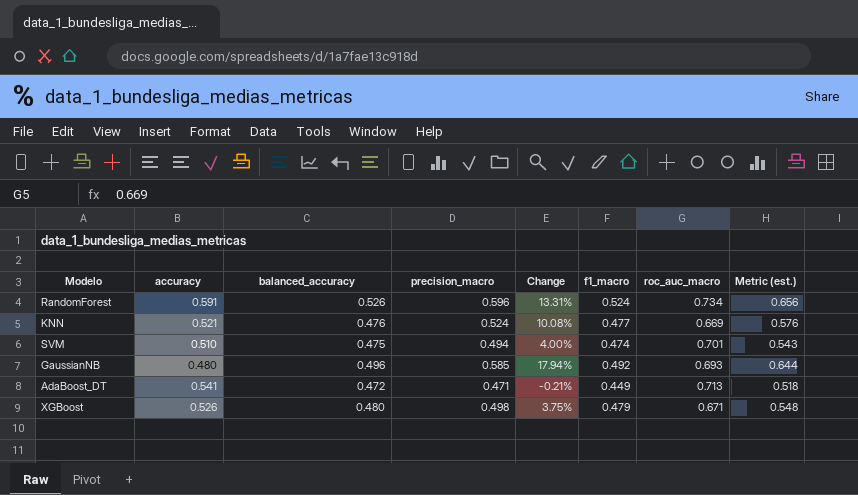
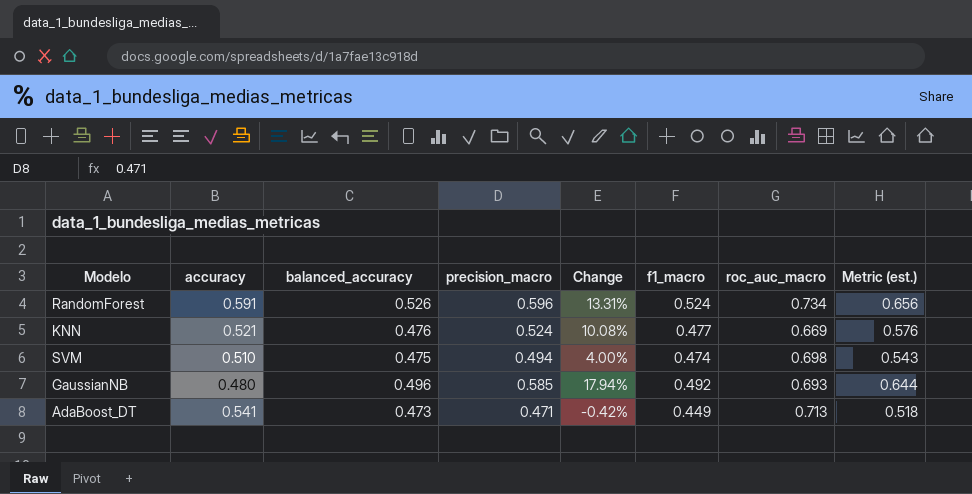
row XGBoost: 0.526 | 0.480 | 0.498 | 3.75% | 0.479 | 0.671 | 0.548 -> none
SVM | roc_auc_macro: 0.701 -> 0.698
AdaBoost_DT | balanced_accuracy: 0.472 -> 0.473
AdaBoost_DT | Change: -0.21% -> -0.42%

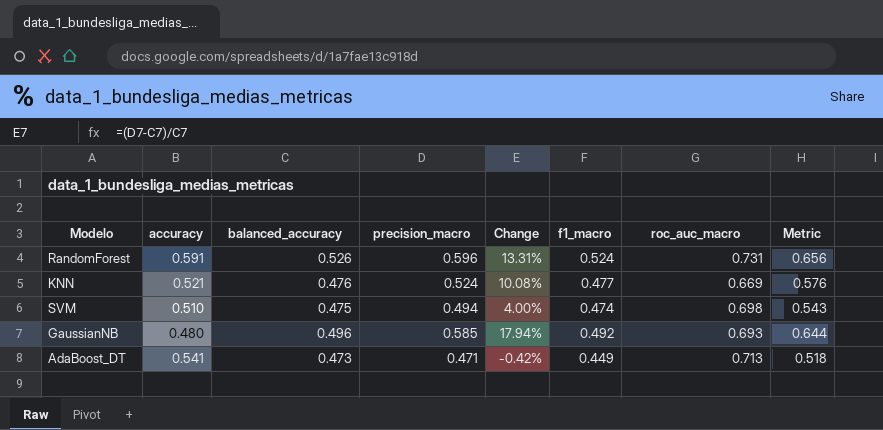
column name: Metric (est.) -> Metric
RandomForest | roc_auc_macro: 0.734 -> 0.731

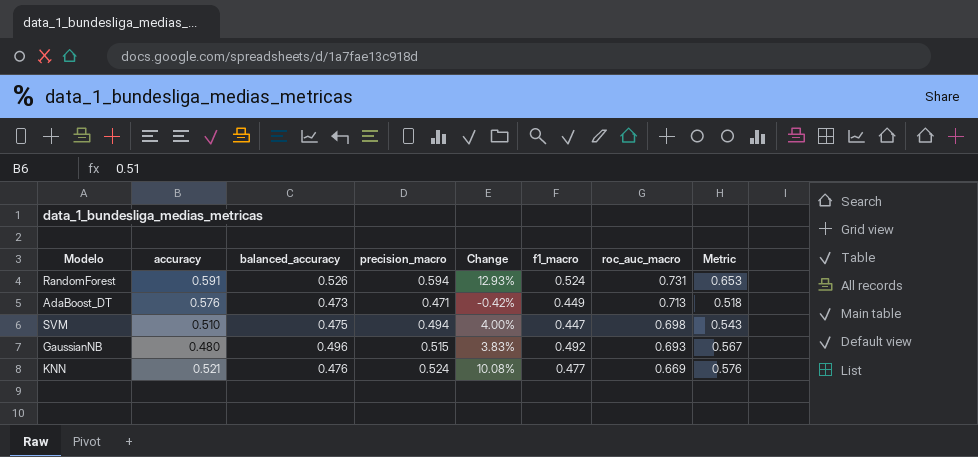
row order: none -> roc_auc_macro descending
RandomForest | precision_macro: 0.596 -> 0.594
RandomForest | Change: 13.31% -> 12.93%
RandomForest | Metric: 0.656 -> 0.653
AdaBoost_DT | accuracy: 0.541 -> 0.576
SVM | f1_macro: 0.474 -> 0.447
GaussianNB | precision_macro: 0.585 -> 0.515
GaussianNB | Change: 17.94% -> 3.83%
GaussianNB | Metric: 0.644 -> 0.567

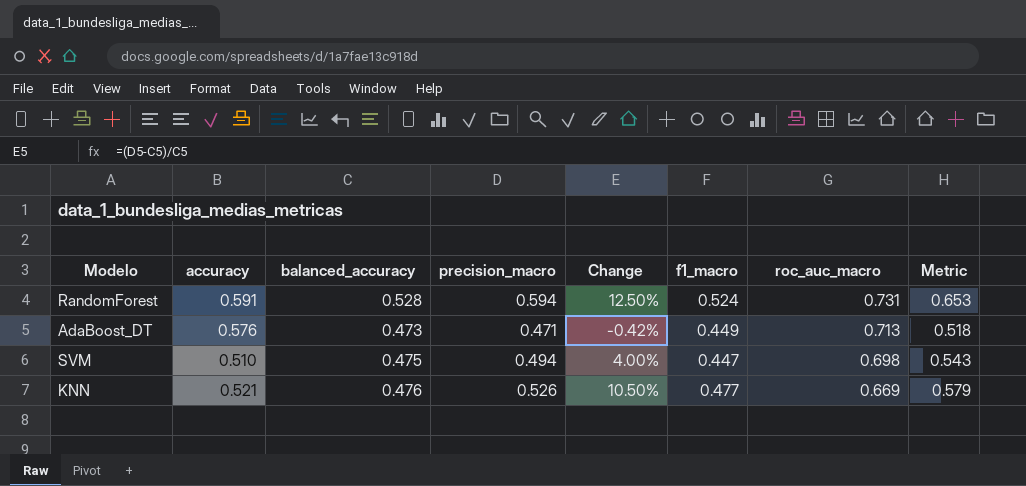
row GaussianNB: 0.480 | 0.496 | 0.515 | 3.83% | 0.492 | 0.693 | 0.567 -> none
RandomForest | balanced_accuracy: 0.526 -> 0.528
RandomForest | Change: 12.93% -> 12.50%
KNN | precision_macro: 0.524 -> 0.526
KNN | Change: 10.08% -> 10.50%
KNN | Metric: 0.576 -> 0.579

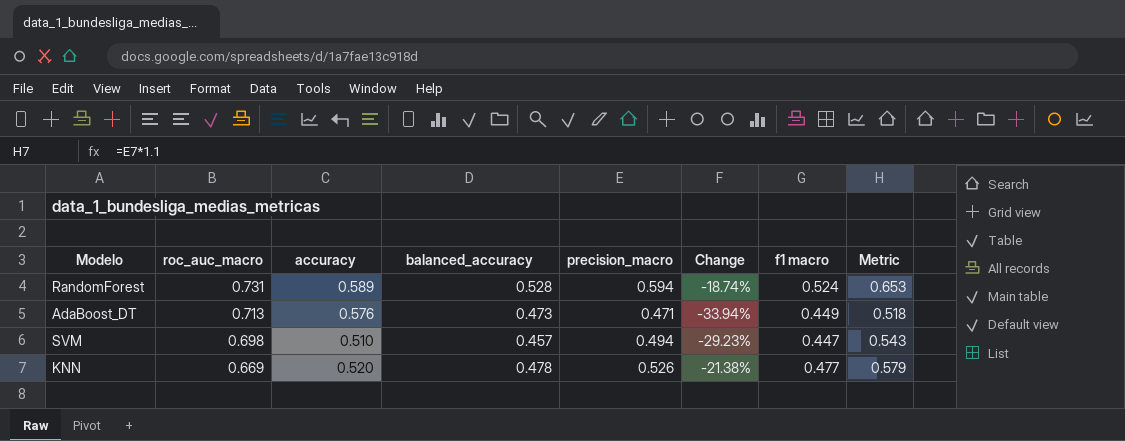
column roc_auc_macro | position: 7 -> 2
column Change | formula: ([precision_macro] - [balanced_accuracy]) / [balanced_accuracy] -> ([precision_macro] - [roc_auc_macro]) / [roc_auc_macro]
column name: f1_macro -> f1 macro
RandomForest | accuracy: 0.591 -> 0.589
SVM | balanced_accuracy: 0.475 -> 0.457
KNN | accuracy: 0.521 -> 0.520
KNN | balanced_accuracy: 0.476 -> 0.478

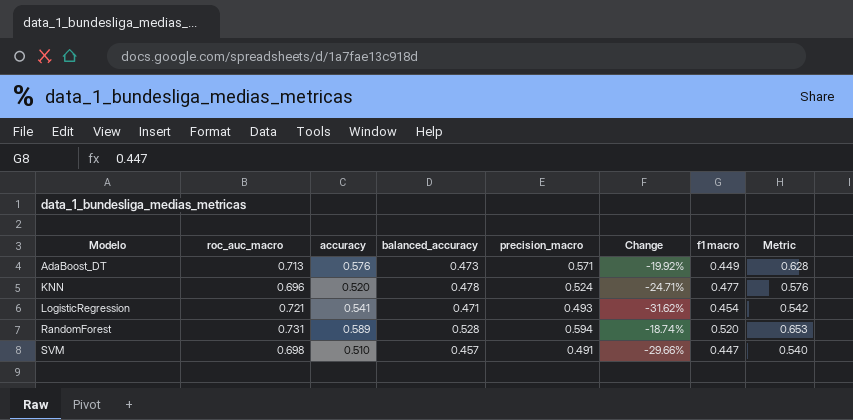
row order: roc_auc_macro descending -> Modelo ascending
AdaBoost_DT | precision_macro: 0.471 -> 0.571
AdaBoost_DT | Change: -33.94% -> -19.92%
AdaBoost_DT | Metric: 0.518 -> 0.628
KNN | roc_auc_macro: 0.669 -> 0.696
KNN | precision_macro: 0.526 -> 0.524
KNN | Change: -21.38% -> -24.71%
KNN | Metric: 0.579 -> 0.576
row LogisticRegression: none -> 0.721 | 0.541 | 0.471 | 0.493 | -31.62% | 0.454 | 0.542
RandomForest | f1 macro: 0.524 -> 0.520
SVM | precision_macro: 0.494 -> 0.491
SVM | Change: -29.23% -> -29.66%
SVM | Metric: 0.543 -> 0.540

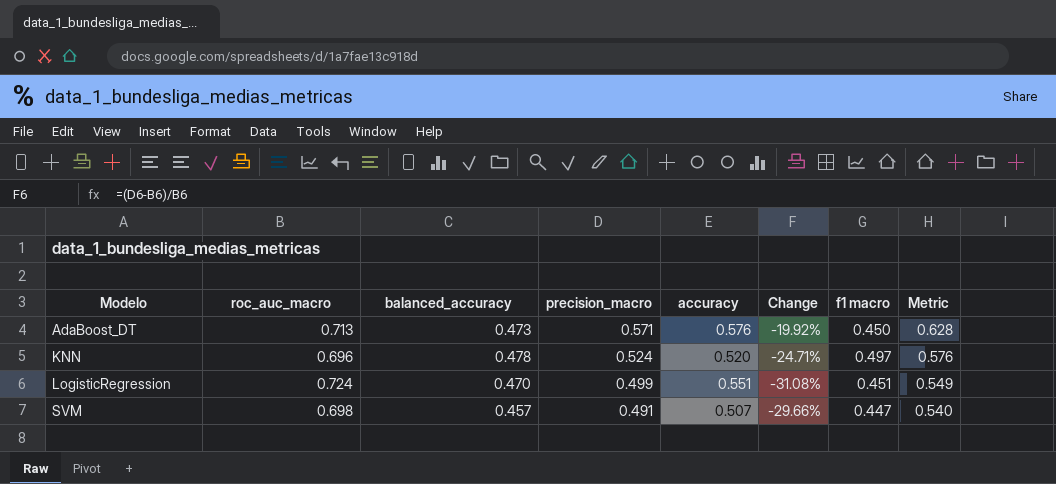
column accuracy | position: 3 -> 5
row RandomForest: 0.731 | 0.589 | 0.528 | 0.594 | -18.74% | 0.520 | 0.653 -> none
AdaBoost_DT | f1 macro: 0.449 -> 0.450
KNN | f1 macro: 0.477 -> 0.497
LogisticRegression | roc_auc_macro: 0.721 -> 0.724
LogisticRegression | balanced_accuracy: 0.471 -> 0.470
LogisticRegression | precision_macro: 0.493 -> 0.499
LogisticRegression | accuracy: 0.541 -> 0.551
LogisticRegression | Change: -31.62% -> -31.08%
LogisticRegression | f1 macro: 0.454 -> 0.451
LogisticRegression | Metric: 0.542 -> 0.549
SVM | accuracy: 0.510 -> 0.507

